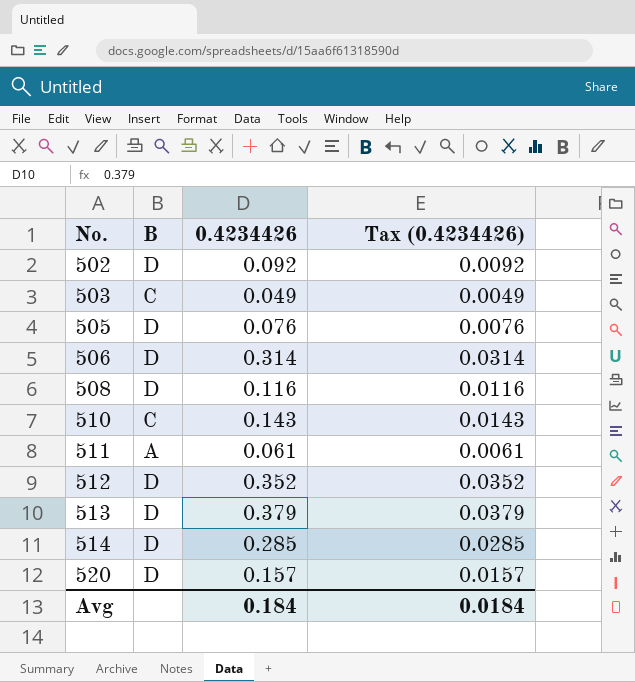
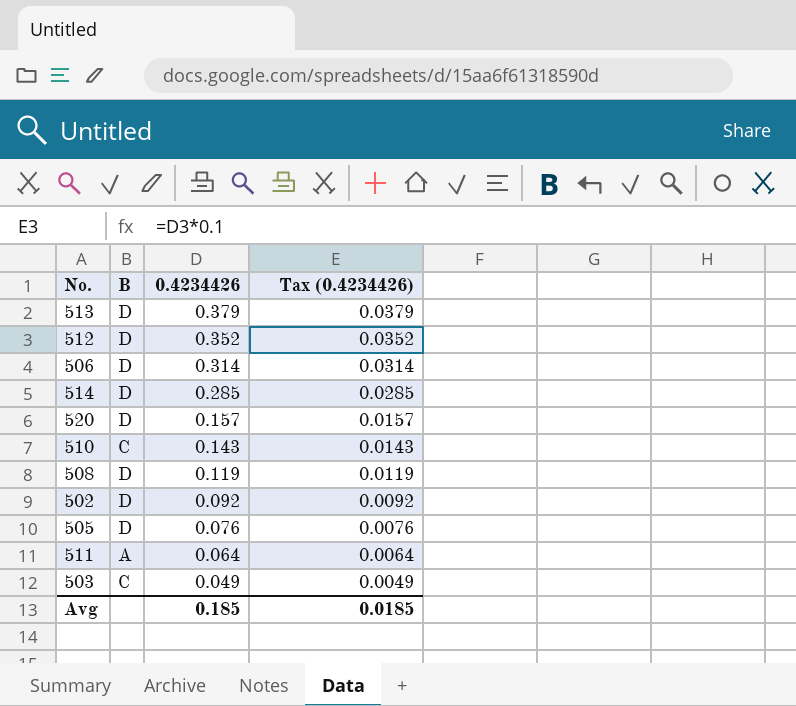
row order: No. ascending -> 0.4234426 descending
508 | 0.4234426: 0.116 -> 0.119
508 | Tax (0.4234426): 0.0116 -> 0.0119
511 | 0.4234426: 0.061 -> 0.064
511 | Tax (0.4234426): 0.0061 -> 0.0064
Avg | 0.4234426: 0.184 -> 0.185
Avg | Tax (0.4234426): 0.0184 -> 0.0185

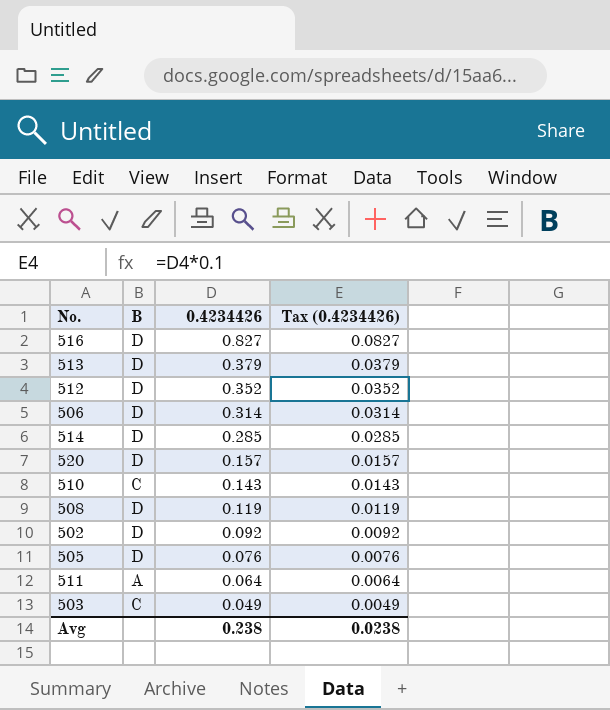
row 516: none -> D | 0.827 | 0.0827
Avg | 0.4234426: 0.185 -> 0.238
Avg | Tax (0.4234426): 0.0185 -> 0.0238

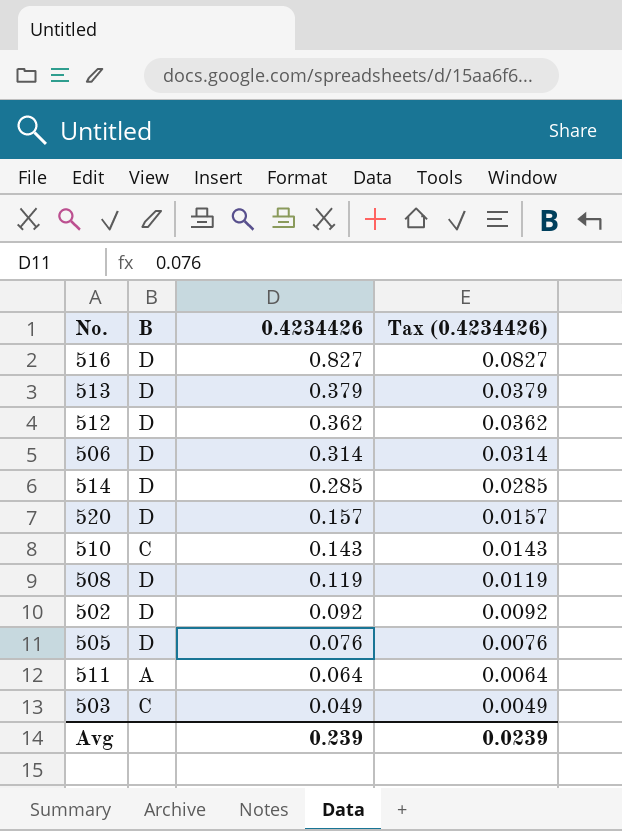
512 | 0.4234426: 0.352 -> 0.362
512 | Tax (0.4234426): 0.0352 -> 0.0362
Avg | 0.4234426: 0.238 -> 0.239
Avg | Tax (0.4234426): 0.0238 -> 0.0239

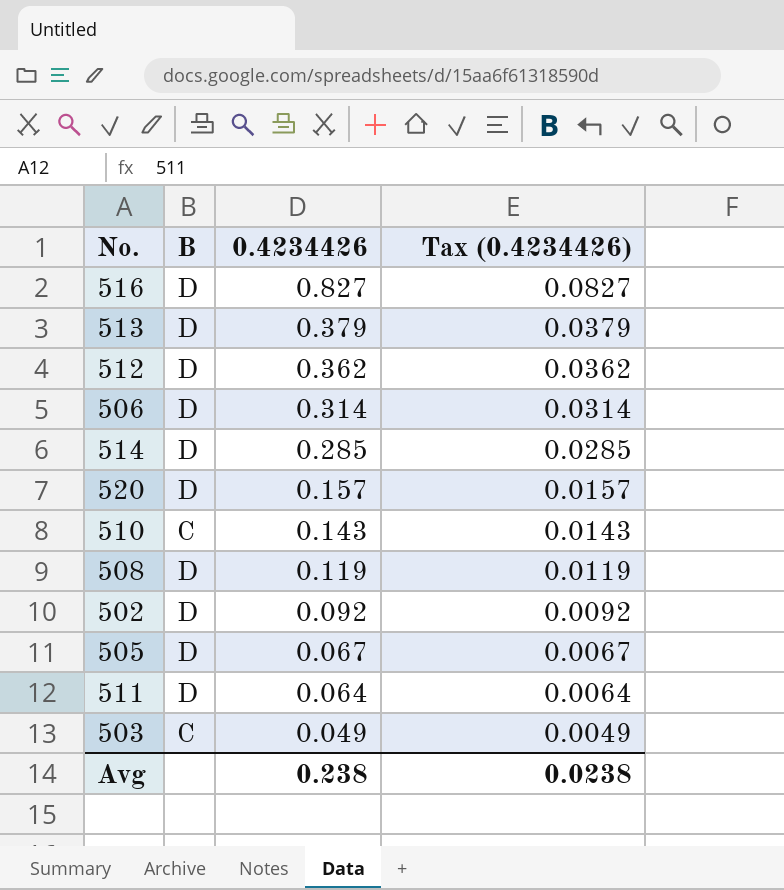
505 | 0.4234426: 0.076 -> 0.067
505 | Tax (0.4234426): 0.0076 -> 0.0067
511 | B: A -> D
Avg | 0.4234426: 0.239 -> 0.238
Avg | Tax (0.4234426): 0.0239 -> 0.0238

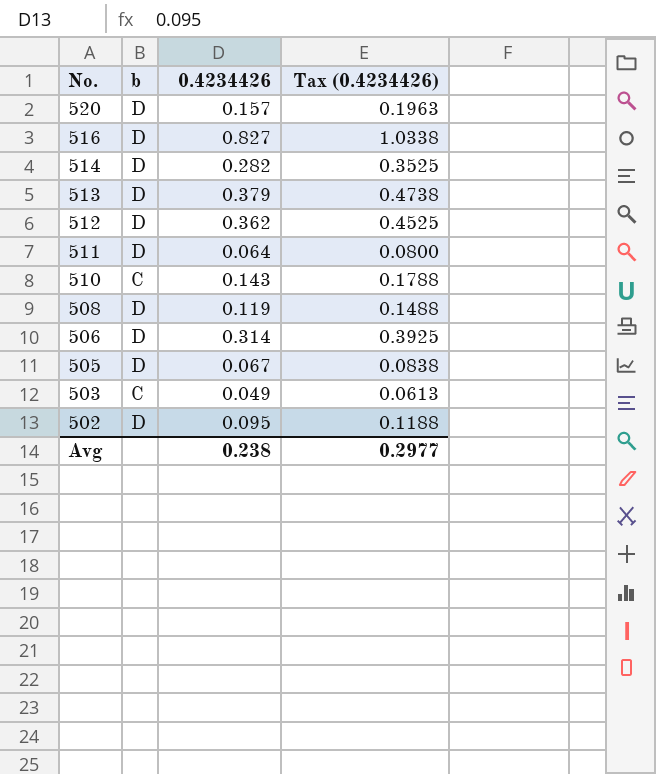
row order: 0.4234426 descending -> No. descending
column name: B -> b
column Tax (0.4234426) | formula: [0.4234426] * 0.1 -> [0.4234426] * 1.25
514 | 0.4234426: 0.285 -> 0.282
502 | 0.4234426: 0.092 -> 0.095
Avg | Tax (0.4234426): 0.0238 -> 0.2977

